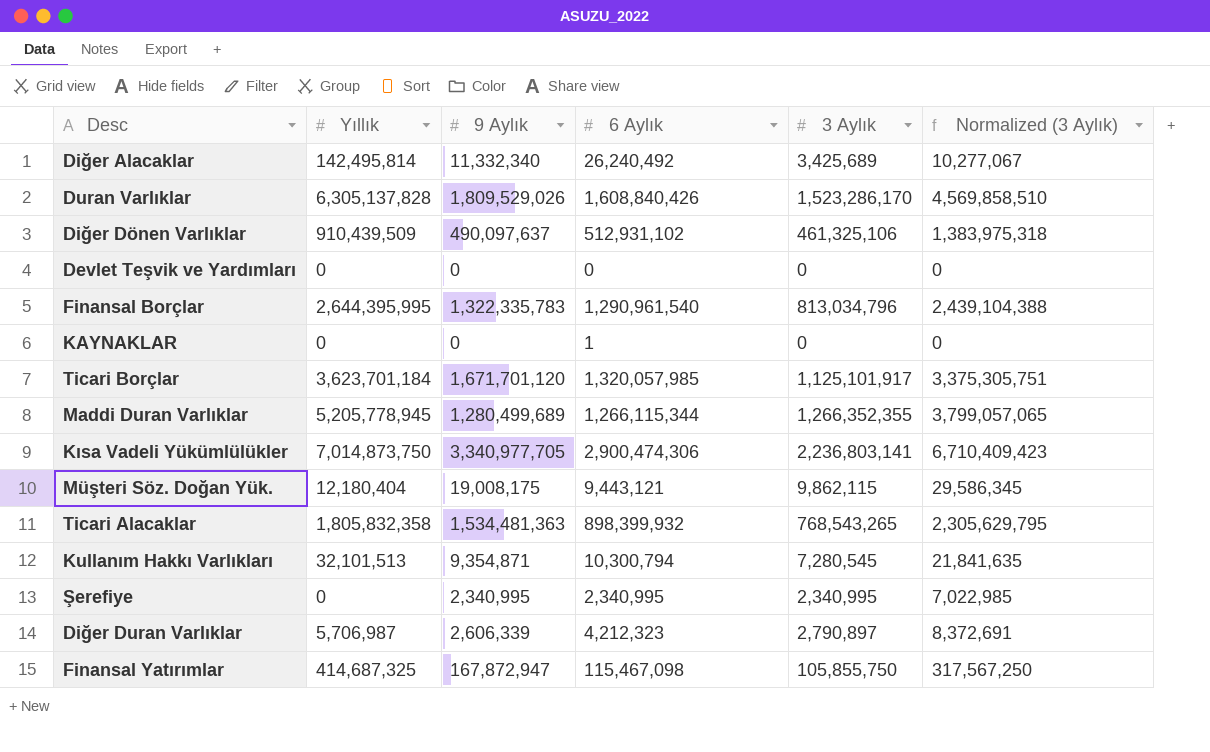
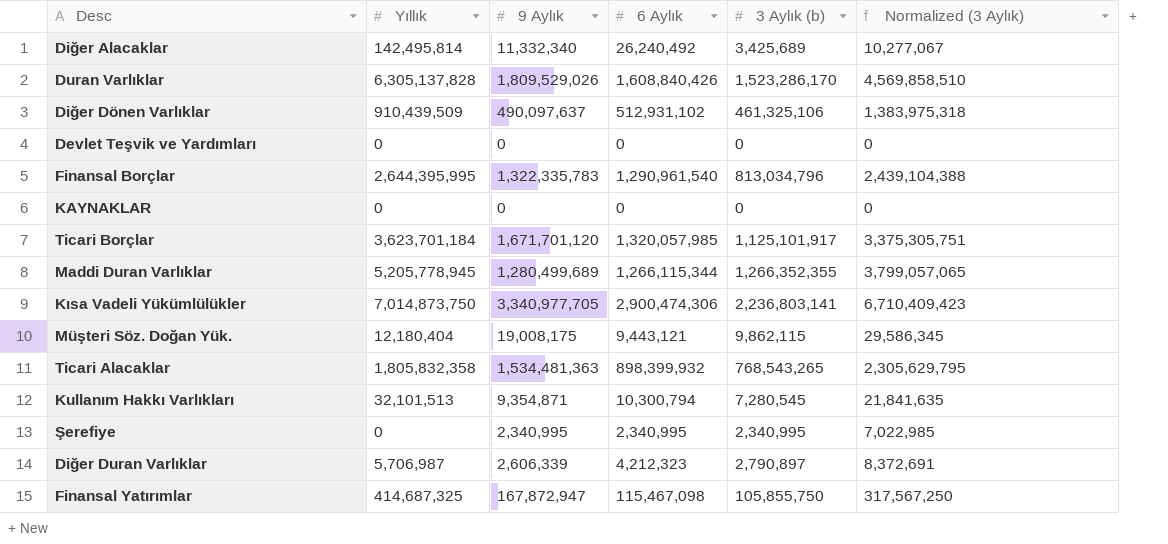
column name: 3 Aylık -> 3 Aylık (b)
KAYNAKLAR | 6 Aylık: 1 -> 0

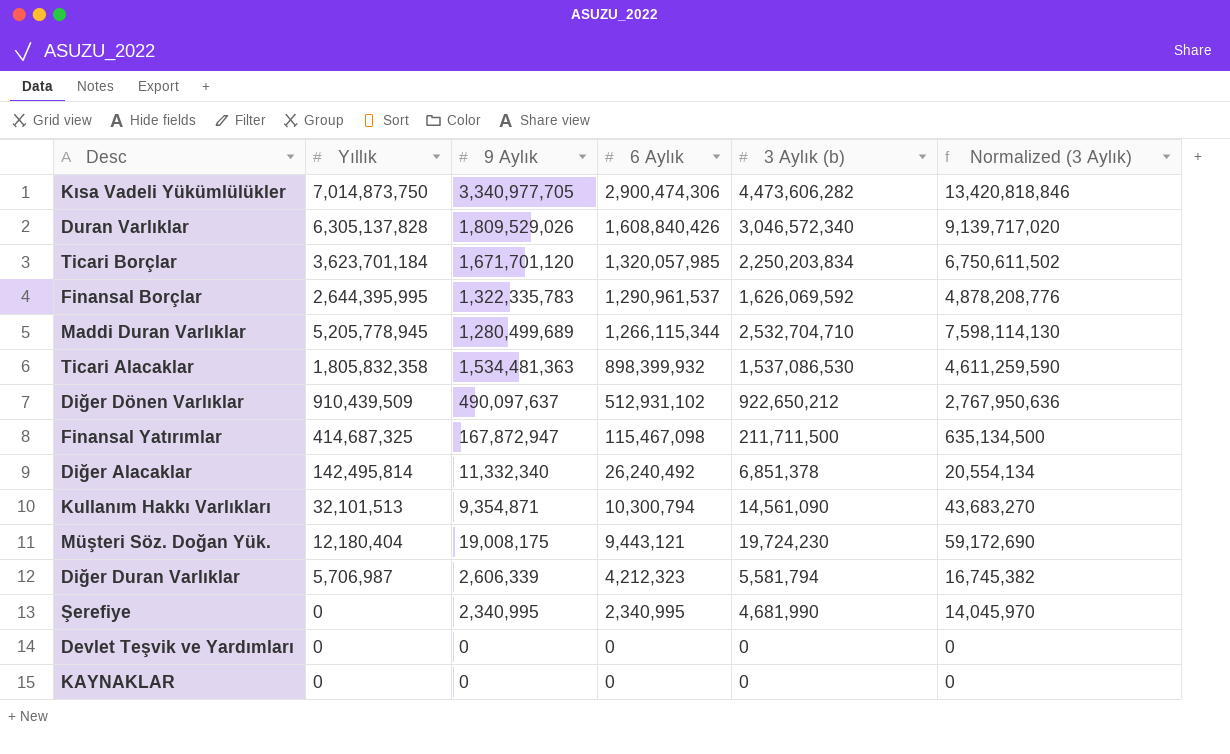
row order: none -> 6 Aylık descending
Kısa Vadeli Yükümlülükler | 3 Aylık (b): 2,236,803,141 -> 4,473,606,282
Kısa Vadeli Yükümlülükler | Normalized (3 Aylık): 6,710,409,423 -> 13,420,818,846
Duran Varlıklar | 3 Aylık (b): 1,523,286,170 -> 3,046,572,340
Duran Varlıklar | Normalized (3 Aylık): 4,569,858,510 -> 9,139,717,020
Ticari Borçlar | 3 Aylık (b): 1,125,101,917 -> 2,250,203,834
Ticari Borçlar | Normalized (3 Aylık): 3,375,305,751 -> 6,750,611,502
Finansal Borçlar | 6 Aylık: 1,290,961,540 -> 1,290,961,537
Finansal Borçlar | 3 Aylık (b): 813,034,796 -> 1,626,069,592
Finansal Borçlar | Normalized (3 Aylık): 2,439,104,388 -> 4,878,208,776
Maddi Duran Varlıklar | 3 Aylık (b): 1,266,352,355 -> 2,532,704,710
Maddi Duran Varlıklar | Normalized (3 Aylık): 3,799,057,065 -> 7,598,114,130
Ticari Alacaklar | 3 Aylık (b): 768,543,265 -> 1,537,086,530
Ticari Alacaklar | Normalized (3 Aylık): 2,305,629,795 -> 4,611,259,590
Diğer Dönen Varlıklar | 3 Aylık (b): 461,325,106 -> 922,650,212
Diğer Dönen Varlıklar | Normalized (3 Aylık): 1,383,975,318 -> 2,767,950,636
Finansal Yatırımlar | 3 Aylık (b): 105,855,750 -> 211,711,500
Finansal Yatırımlar | Normalized (3 Aylık): 317,567,250 -> 635,134,500
Diğer Alacaklar | 3 Aylık (b): 3,425,689 -> 6,851,378
Diğer Alacaklar | Normalized (3 Aylık): 10,277,067 -> 20,554,134
Kullanım Hakkı Varlıkları | 3 Aylık (b): 7,280,545 -> 14,561,090
Kullanım Hakkı Varlıkları | Normalized (3 Aylık): 21,841,635 -> 43,683,270
Müşteri Söz. Doğan Yük. | 3 Aylık (b): 9,862,115 -> 19,724,230
Müşteri Söz. Doğan Yük. | Normalized (3 Aylık): 29,586,345 -> 59,172,690
Diğer Duran Varlıklar | 3 Aylık (b): 2,790,897 -> 5,581,794
Diğer Duran Varlıklar | Normalized (3 Aylık): 8,372,691 -> 16,745,382
Şerefiye | 3 Aylık (b): 2,340,995 -> 4,681,990
Şerefiye | Normalized (3 Aylık): 7,022,985 -> 14,045,970

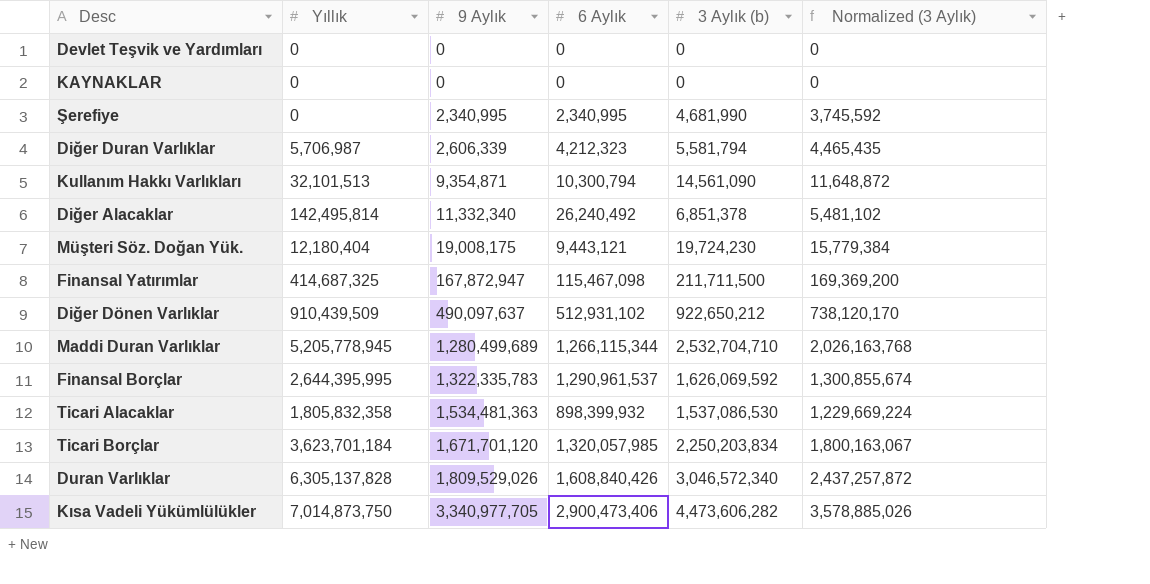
row order: 6 Aylık descending -> 9 Aylık ascending
column Normalized (3 Aylık) | formula: [3 Aylık (b)] * 3 -> [3 Aylık (b)] * 0.8
Kısa Vadeli Yükümlülükler | 6 Aylık: 2,900,474,306 -> 2,900,473,406

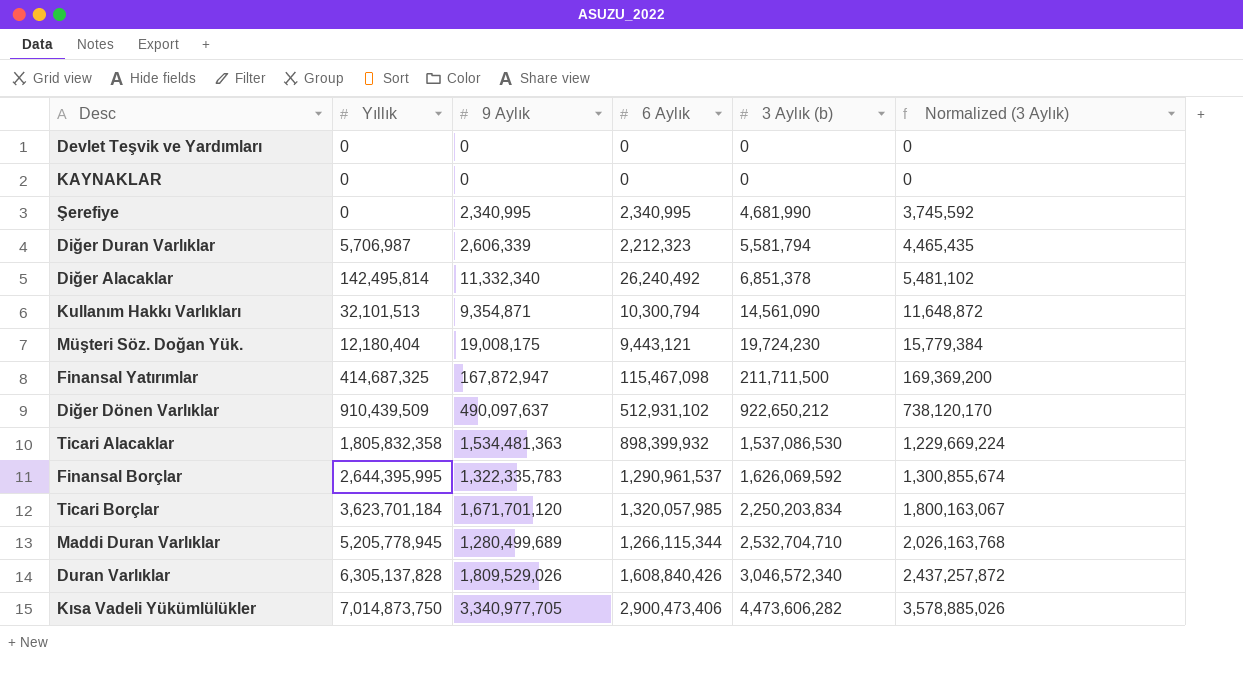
row order: 9 Aylık ascending -> 3 Aylık (b) ascending
Diğer Duran Varlıklar | 6 Aylık: 4,212,323 -> 2,212,323

